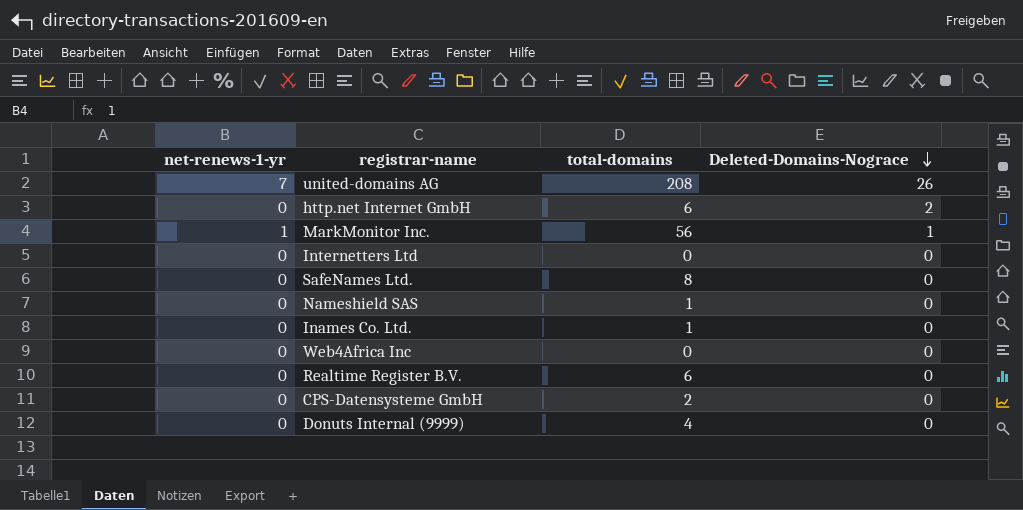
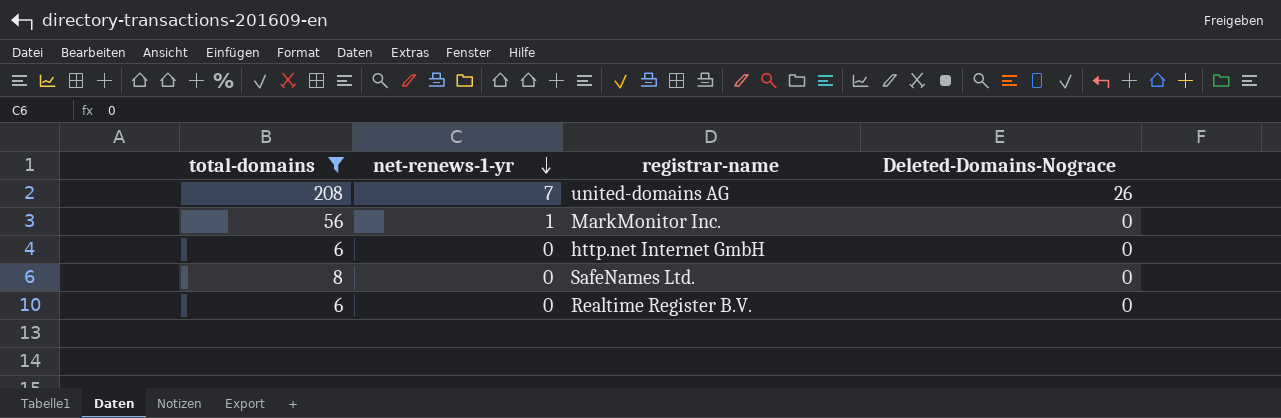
filter: none -> total-domains >= 6
row order: Deleted-Domains-Nograce descending -> net-renews-1-yr descending
column total-domains | position: 3 -> 1
MarkMonitor Inc. | Deleted-Domains-Nograce: 1 -> 0
http.net Internet GmbH | Deleted-Domains-Nograce: 2 -> 0

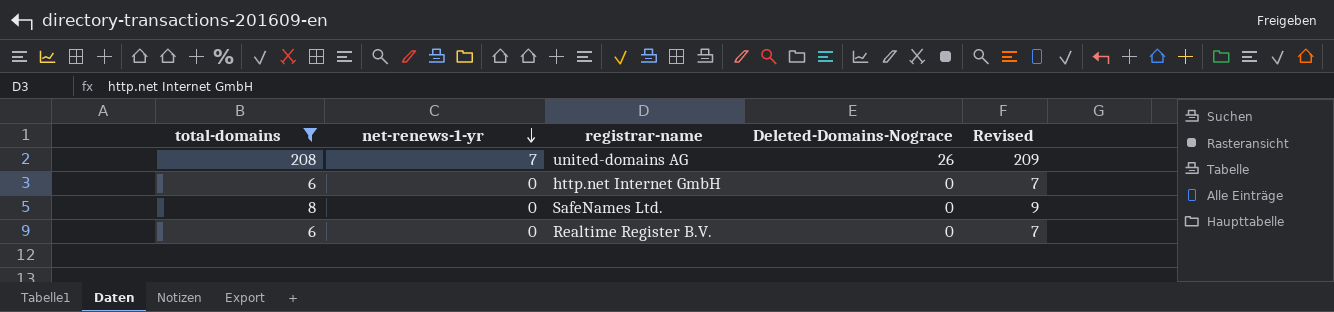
column Revised | formula: none -> [total-domains] + 1
row MarkMonitor Inc.: 56 | 1 | 0 -> none

